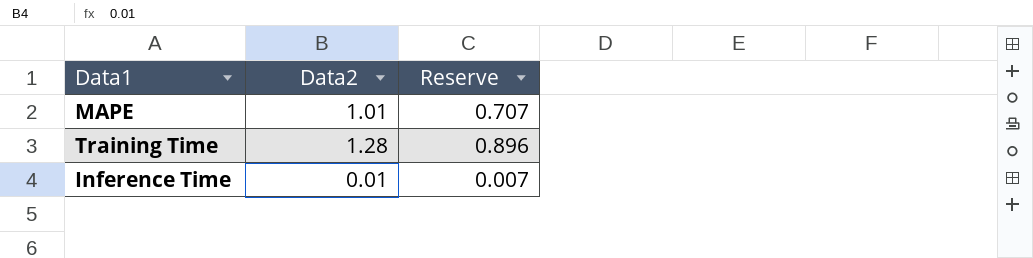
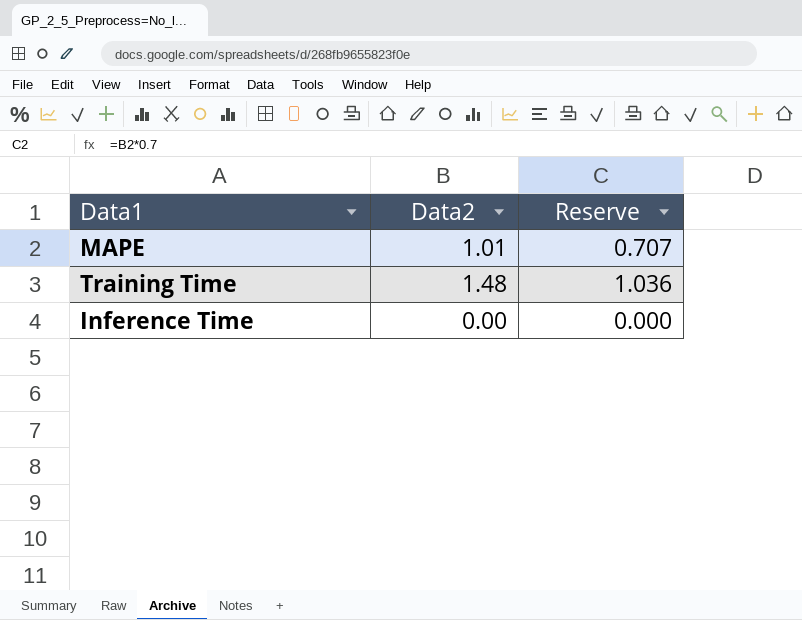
Training Time | Data2: 1.28 -> 1.48
Training Time | Reserve: 0.896 -> 1.036
Inference Time | Data2: 0.01 -> 0.00
Inference Time | Reserve: 0.007 -> 0.000

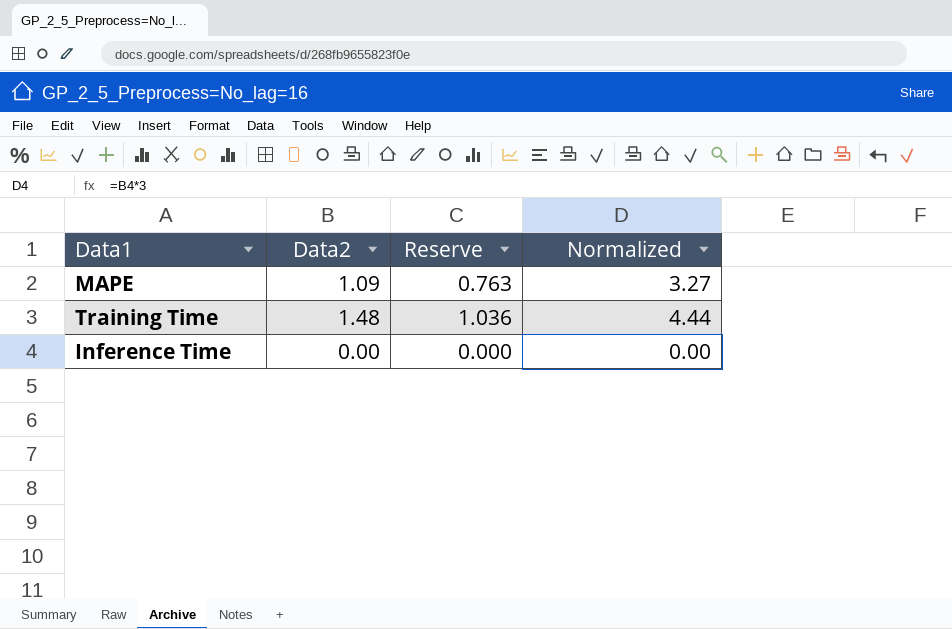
column Normalized | formula: none -> [Data2] * 3
MAPE | Data2: 1.01 -> 1.09
MAPE | Reserve: 0.707 -> 0.763

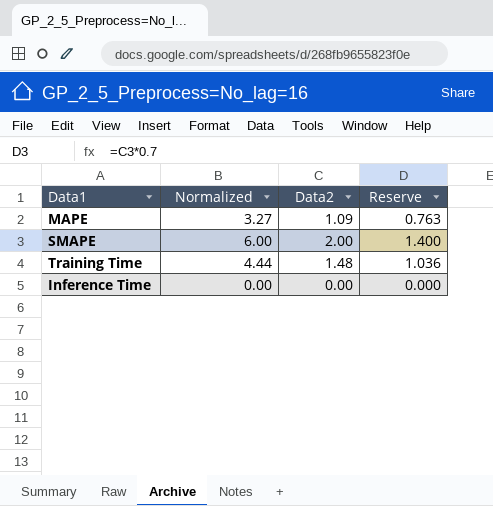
column Normalized | position: 4 -> 2
row SMAPE: none -> 6.00 | 2.00 | 1.400

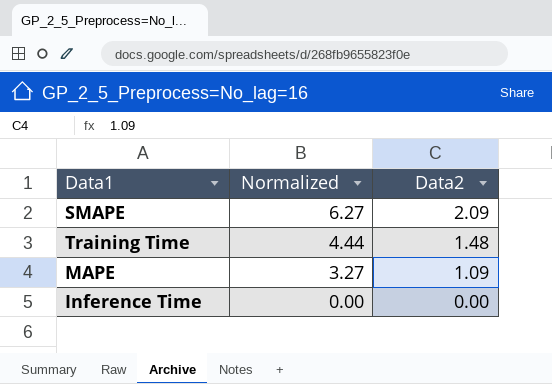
row order: none -> Normalized descending
column Reserve | formula: [Data2] * 0.7 -> none
SMAPE | Normalized: 6.00 -> 6.27
SMAPE | Data2: 2.00 -> 2.09

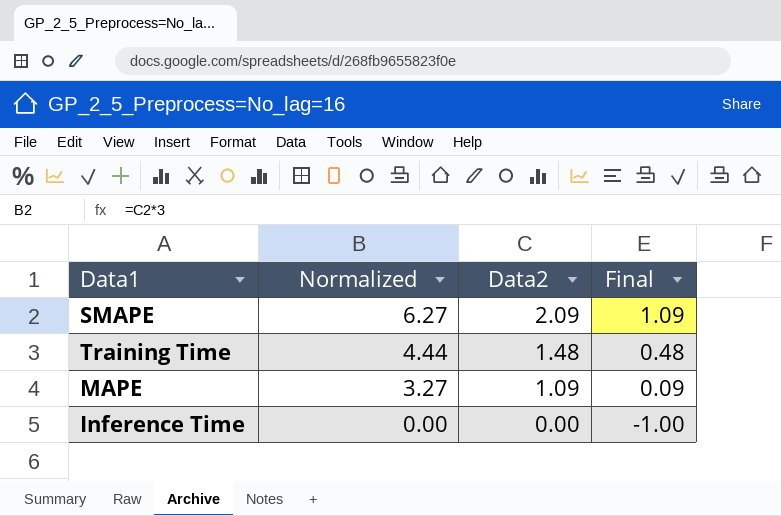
column Final | formula: none -> [Data2] - 1

